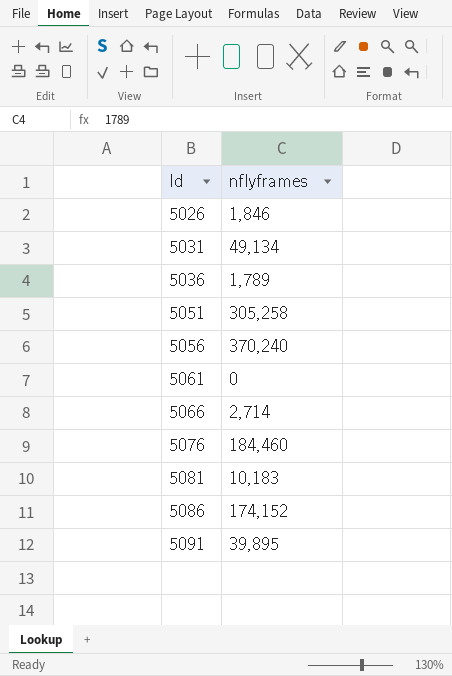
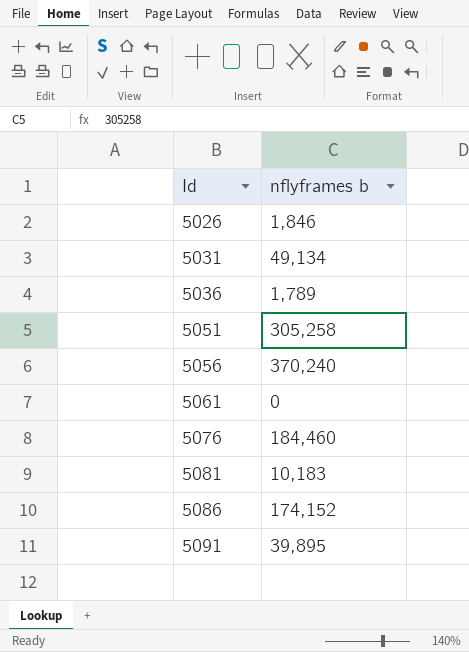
column name: nflyframes -> nflyframes b
row 5066: 2,714 -> none

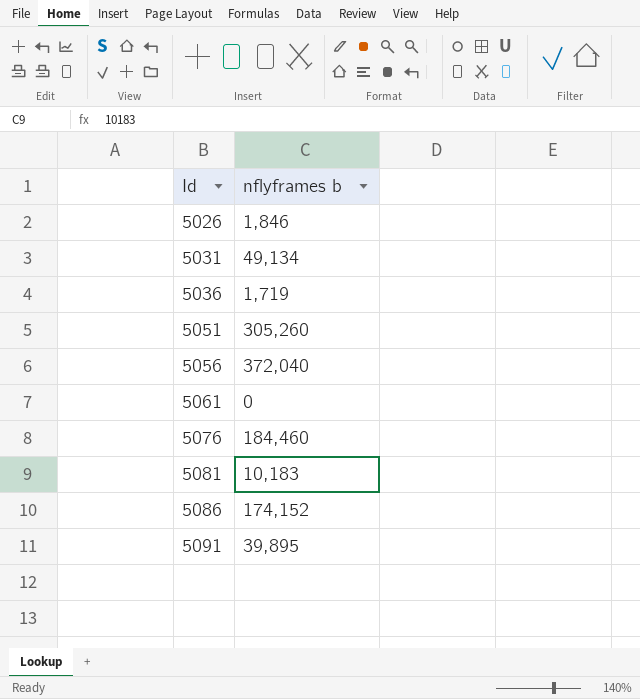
5036 | nflyframes b: 1,789 -> 1,719
5051 | nflyframes b: 305,258 -> 305,260
5056 | nflyframes b: 370,240 -> 372,040

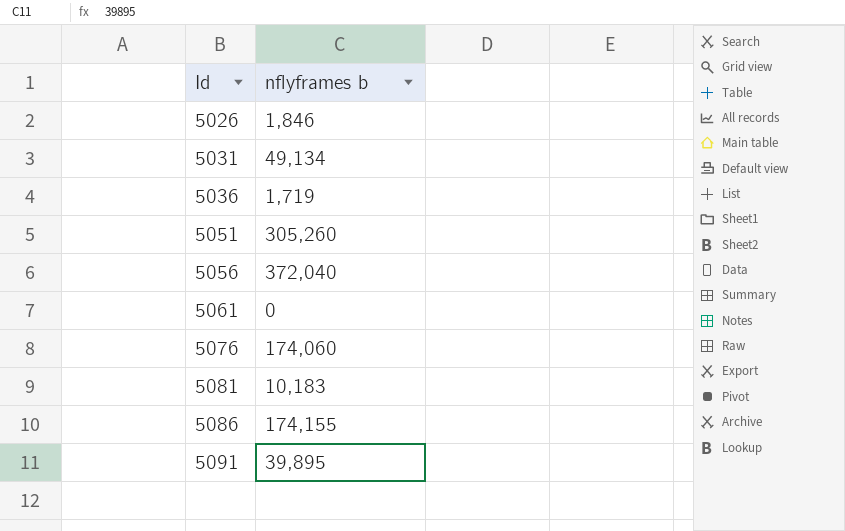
5076 | nflyframes b: 184,460 -> 174,060
5086 | nflyframes b: 174,152 -> 174,155

